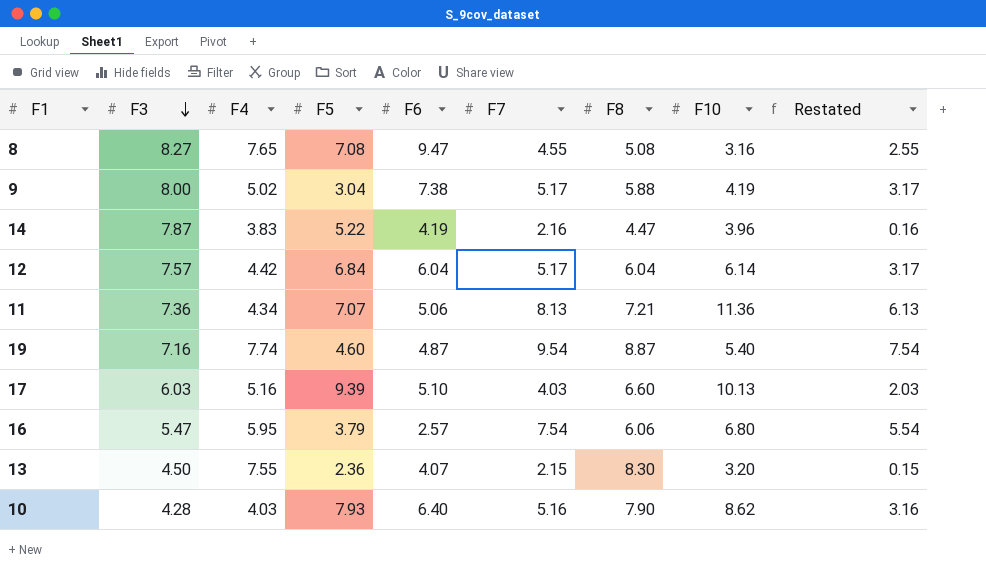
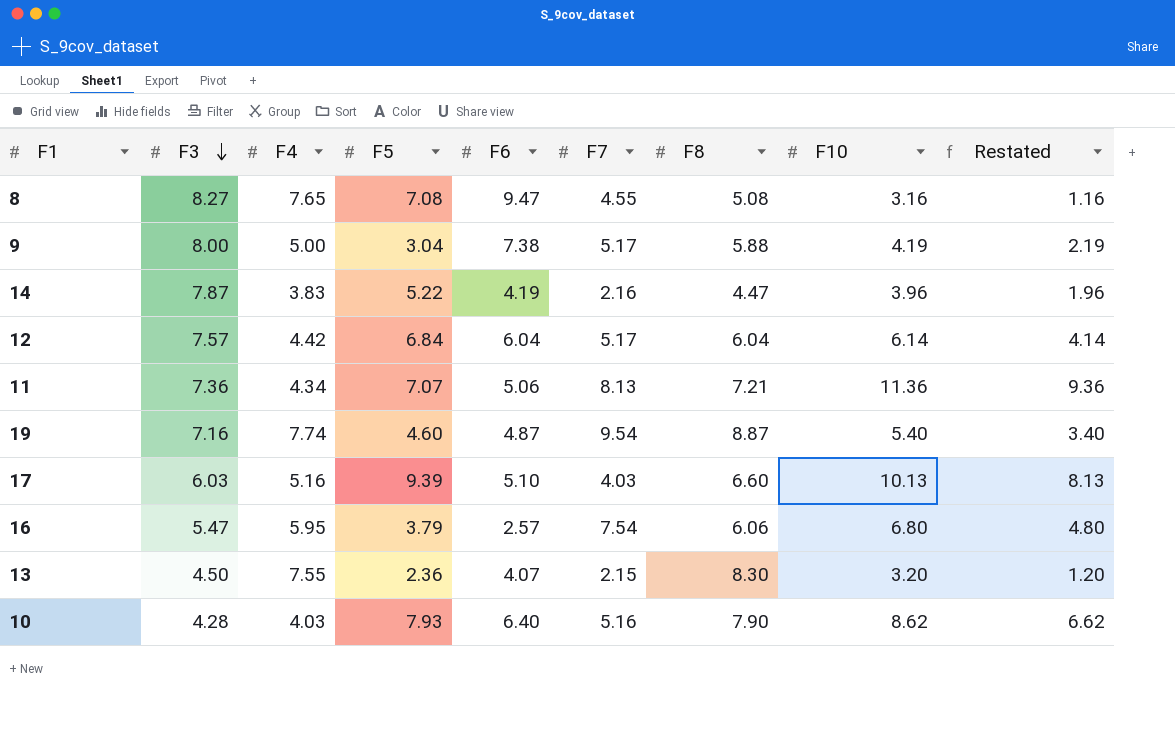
column Restated | formula: [F7] - 2 -> [F10] - 2
9 | F4: 5.02 -> 5.00

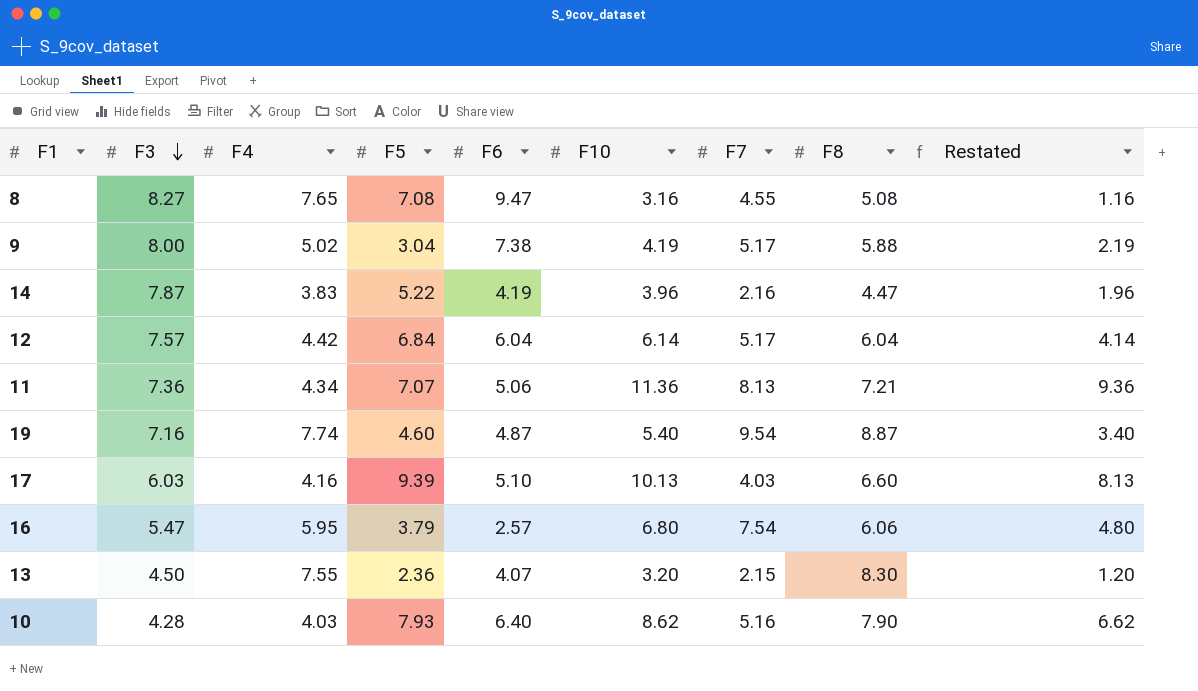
column F10 | position: 8 -> 6
9 | F4: 5.00 -> 5.02
17 | F4: 5.16 -> 4.16

